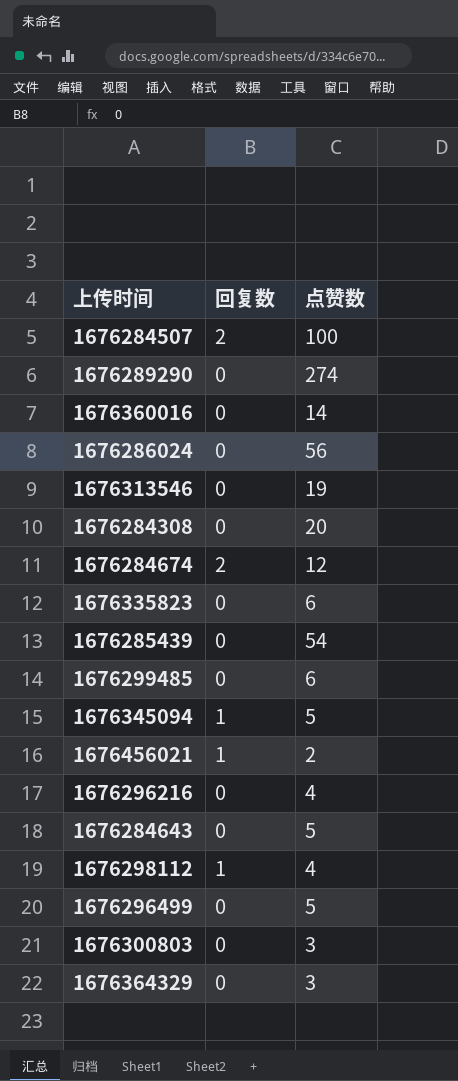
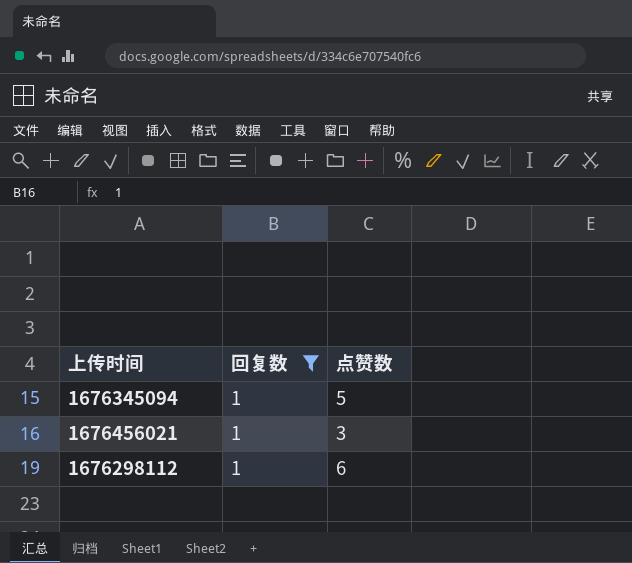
filter: none -> 回复数 = 1
1676456021 | 点赞数: 2 -> 3
1676298112 | 点赞数: 4 -> 6

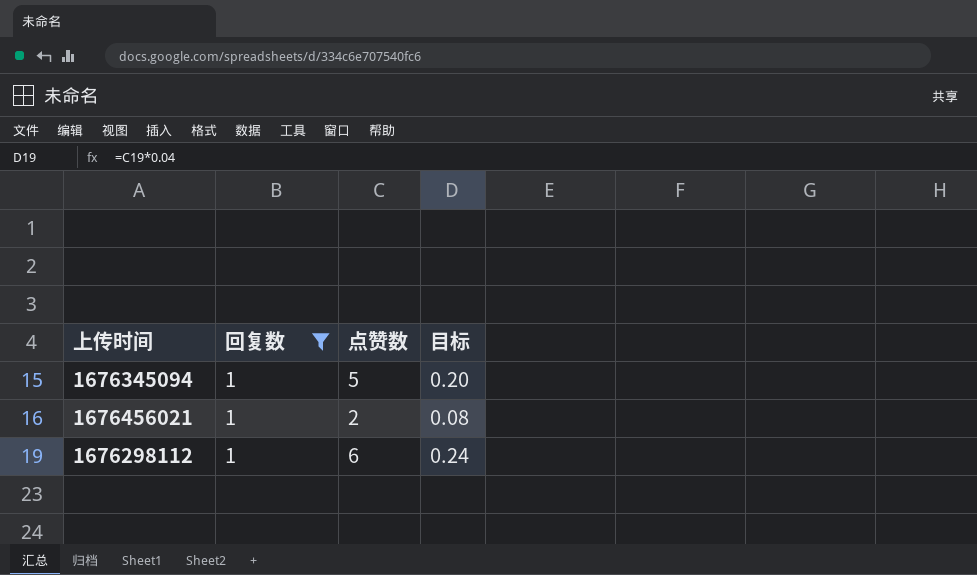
column 目标 | formula: none -> [点赞数] * 0.04
1676456021 | 点赞数: 3 -> 2

